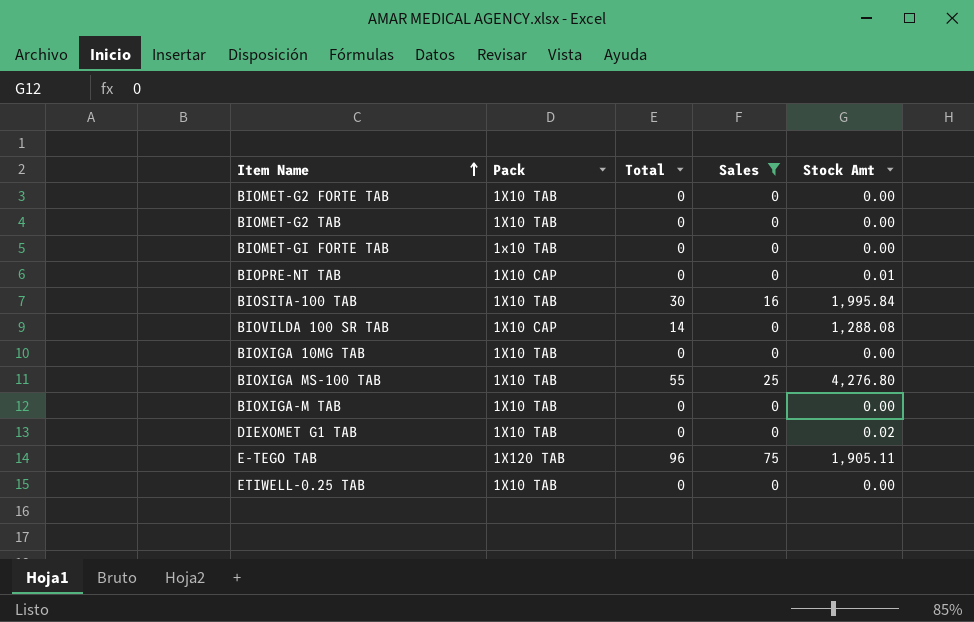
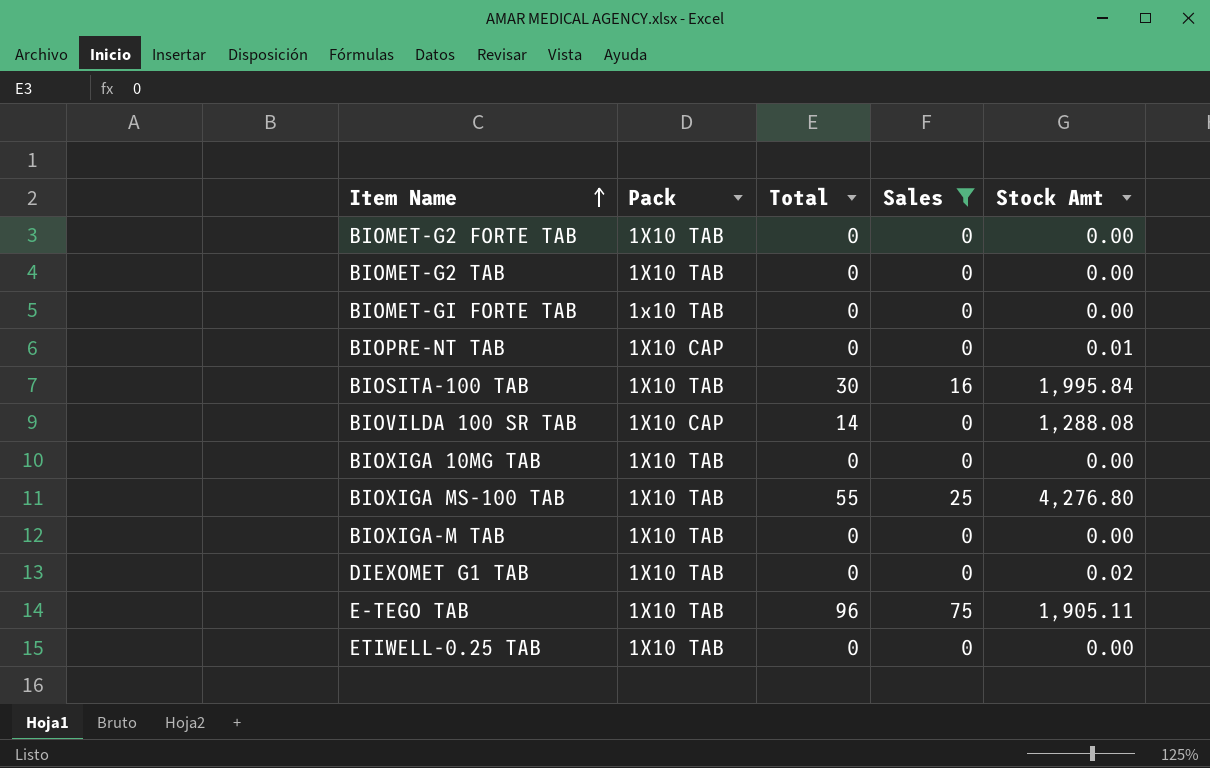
E-TEGO TAB | Pack: 1X120 TAB -> 1X10 TAB

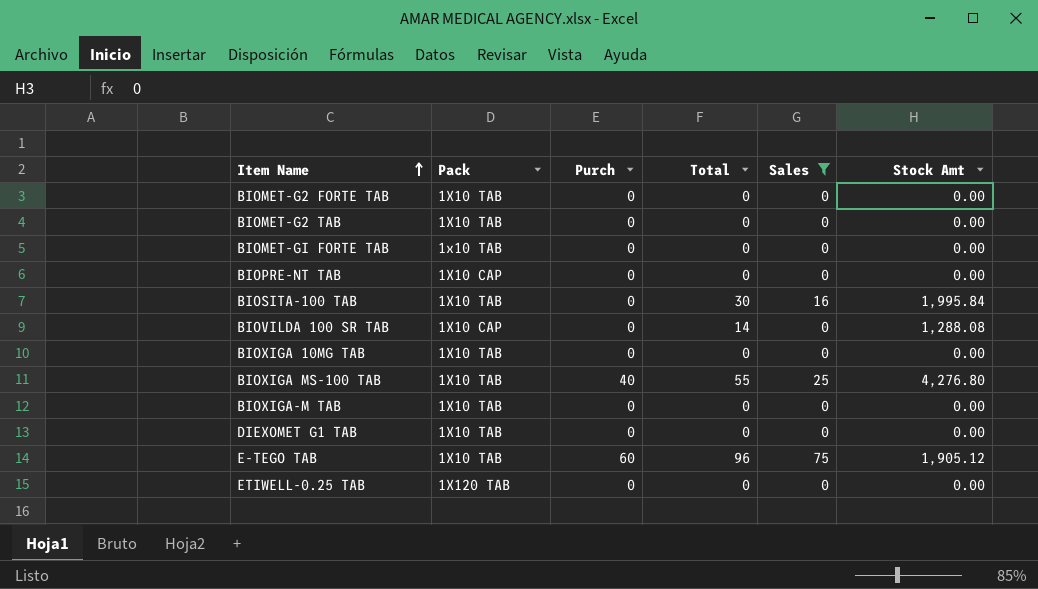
column Purch | position: none -> 3
BIOPRE-NT TAB | Stock Amt: 0.01 -> 0.00
DIEXOMET G1 TAB | Stock Amt: 0.02 -> 0.00
E-TEGO TAB | Stock Amt: 1,905.11 -> 1,905.12
ETIWELL-0.25 TAB | Pack: 1X10 TAB -> 1X120 TAB

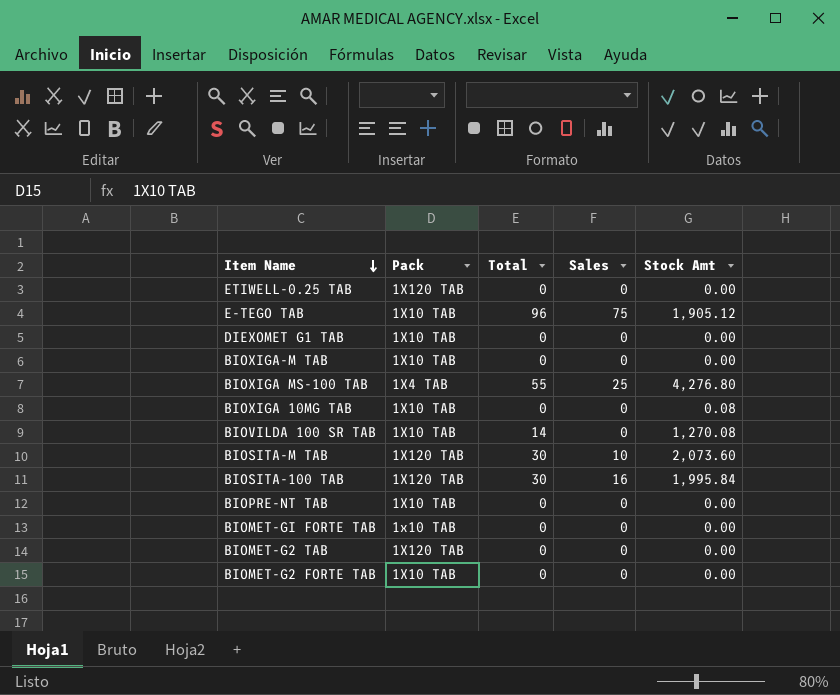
filter: Sales != 10 -> none
row order: Item Name ascending -> Item Name descending
column Purch | position: 3 -> none
BIOXIGA MS-100 TAB | Pack: 1X10 TAB -> 1X4 TAB
BIOXIGA 10MG TAB | Stock Amt: 0.00 -> 0.08
BIOVILDA 100 SR TAB | Pack: 1X10 CAP -> 1X10 TAB
BIOVILDA 100 SR TAB | Stock Amt: 1,288.08 -> 1,270.08
BIOSITA-100 TAB | Pack: 1X10 TAB -> 1X120 TAB
BIOPRE-NT TAB | Pack: 1X10 CAP -> 1X10 TAB
BIOMET-G2 TAB | Pack: 1X10 TAB -> 1X120 TAB

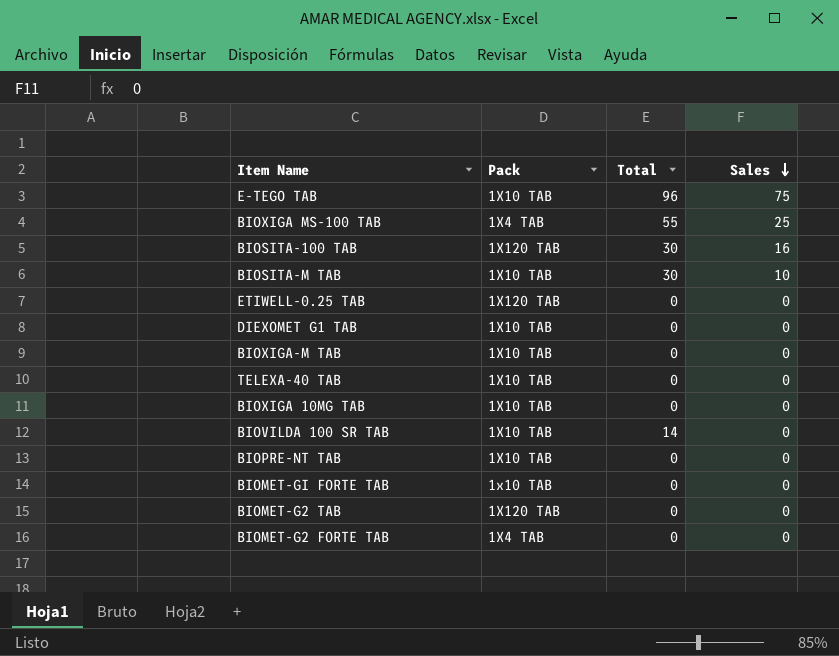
row order: Item Name descending -> Sales descending
column Stock Amt | position: 5 -> none
BIOSITA-M TAB | Pack: 1X120 TAB -> 1X10 TAB
row TELEXA-40 TAB: none -> 1X10 TAB | 0 | 0
BIOMET-G2 FORTE TAB | Pack: 1X10 TAB -> 1X4 TAB

